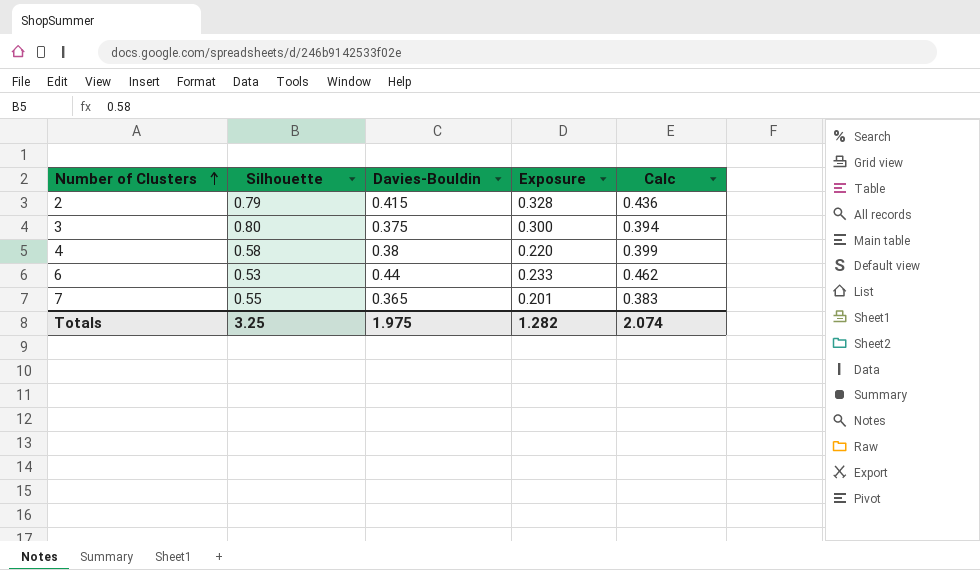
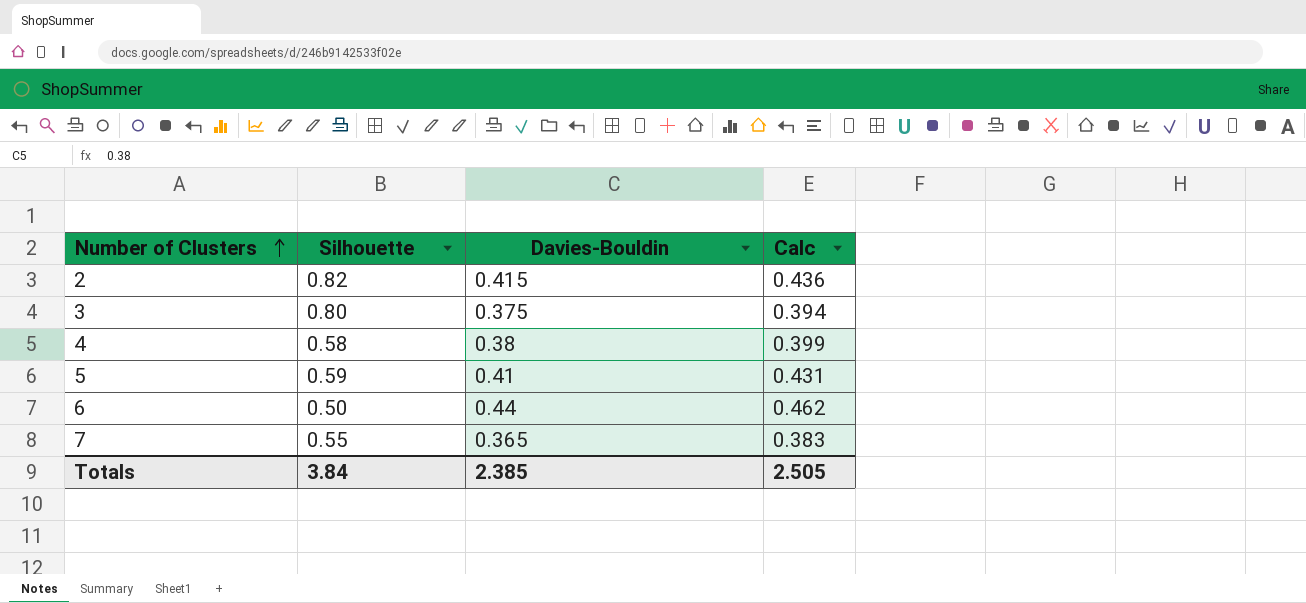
column Exposure | formula: [Silhouette] * [Davies-Bouldin] -> none
2 | Silhouette: 0.79 -> 0.82
row 5: none -> 0.59 | 0.41 | 0.431
6 | Silhouette: 0.53 -> 0.50
Totals | Silhouette: 3.25 -> 3.84
Totals | Davies-Bouldin: 1.975 -> 2.385
Totals | Calc: 2.074 -> 2.505

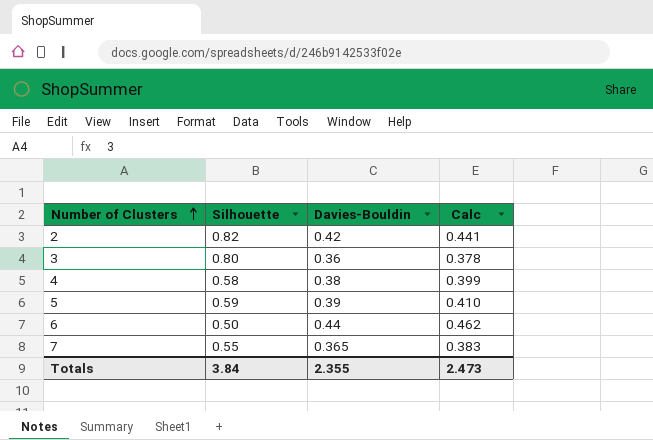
2 | Davies-Bouldin: 0.415 -> 0.42
2 | Calc: 0.436 -> 0.441
3 | Davies-Bouldin: 0.375 -> 0.36
3 | Calc: 0.394 -> 0.378
5 | Davies-Bouldin: 0.41 -> 0.39
5 | Calc: 0.431 -> 0.410
Totals | Davies-Bouldin: 2.385 -> 2.355
Totals | Calc: 2.505 -> 2.473

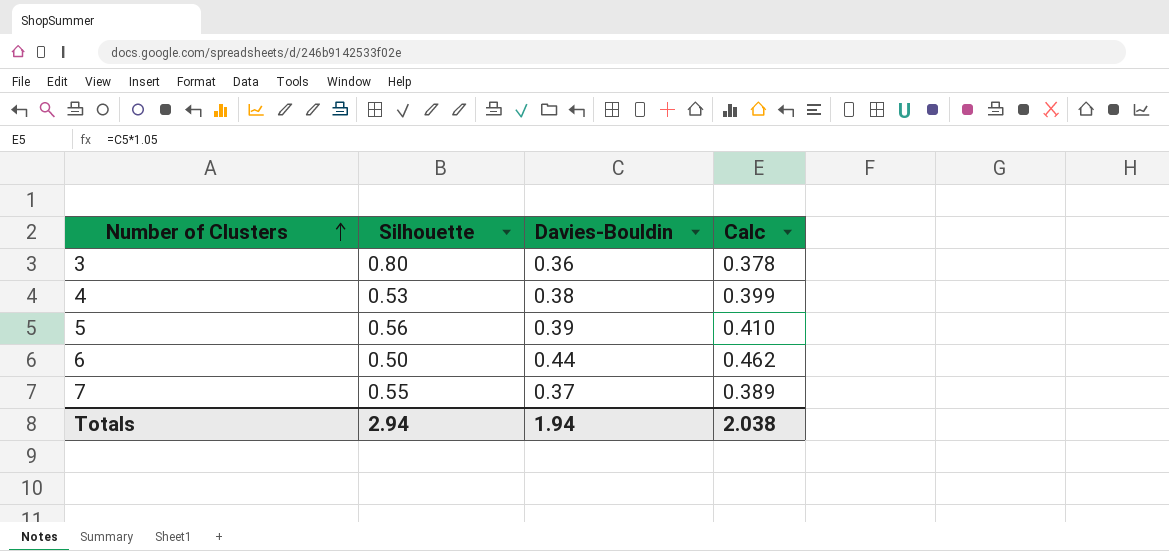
row 2: 0.82 | 0.42 | 0.441 -> none
4 | Silhouette: 0.58 -> 0.53
5 | Silhouette: 0.59 -> 0.56
7 | Davies-Bouldin: 0.365 -> 0.37
7 | Calc: 0.383 -> 0.389
Totals | Silhouette: 3.84 -> 2.94
Totals | Davies-Bouldin: 2.355 -> 1.94
Totals | Calc: 2.473 -> 2.038

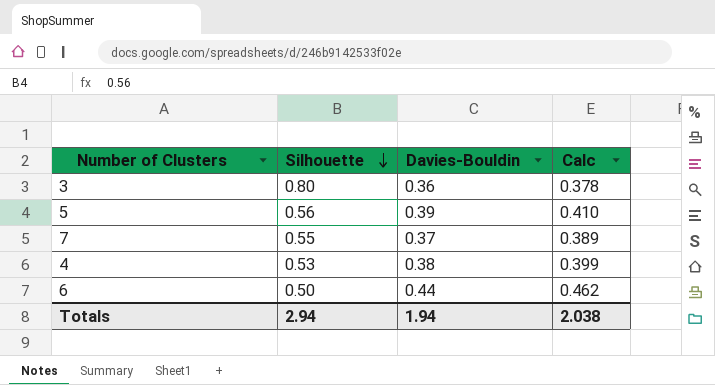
row order: Number of Clusters ascending -> Silhouette descending

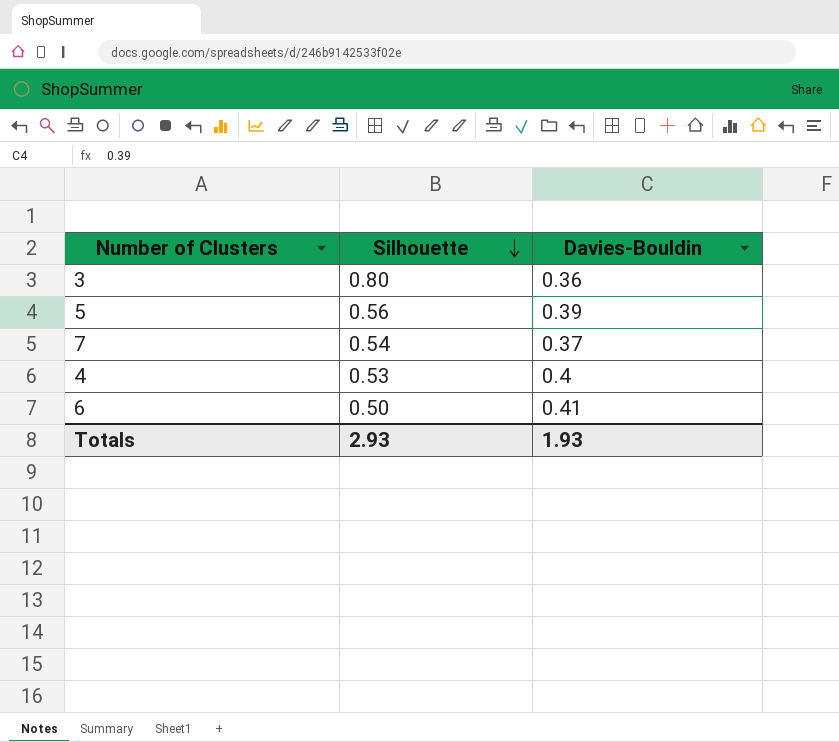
column Calc | formula: [Davies-Bouldin] * 1.05 -> none
7 | Silhouette: 0.55 -> 0.54
4 | Davies-Bouldin: 0.38 -> 0.4
6 | Davies-Bouldin: 0.44 -> 0.41
Totals | Silhouette: 2.94 -> 2.93
Totals | Davies-Bouldin: 1.94 -> 1.93

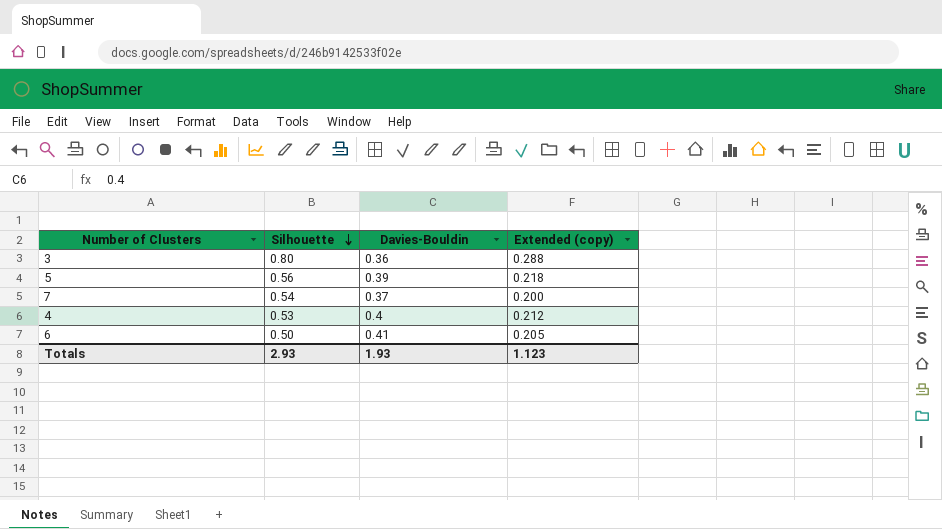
column Extended (copy) | formula: none -> [Silhouette] * [Davies-Bouldin]

